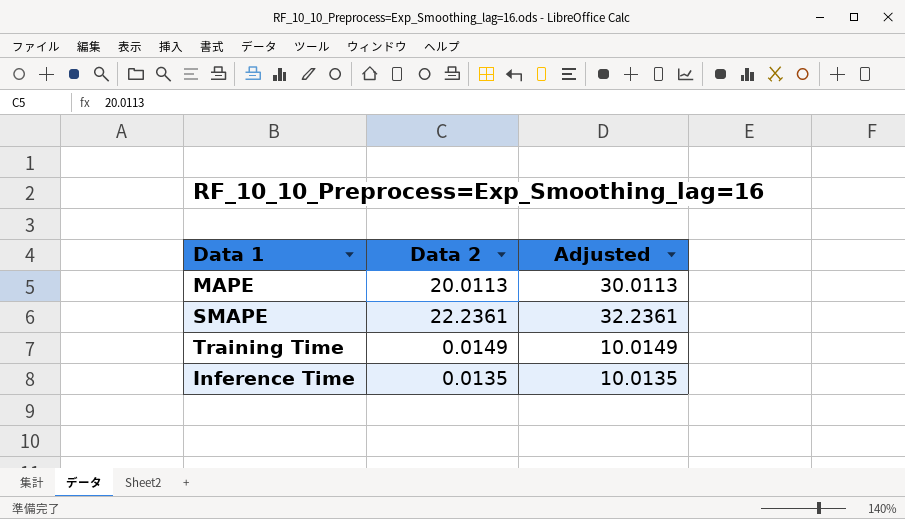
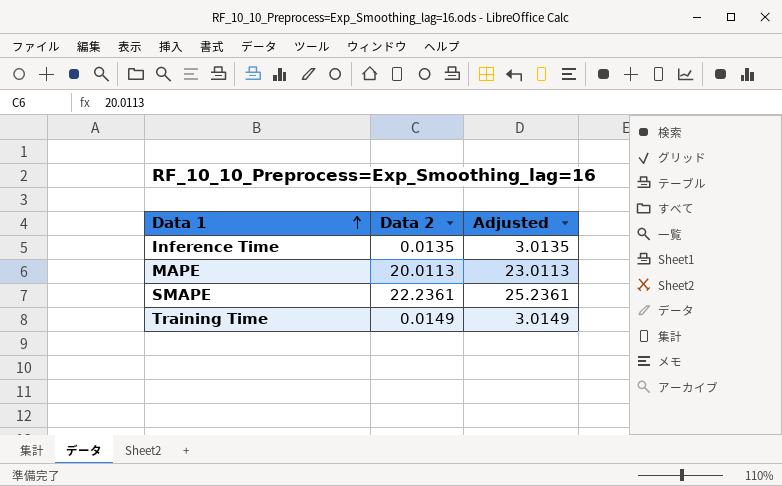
row order: none -> Data 1 ascending
column Adjusted | formula: [Data 2] + 10 -> [Data 2] + 3

